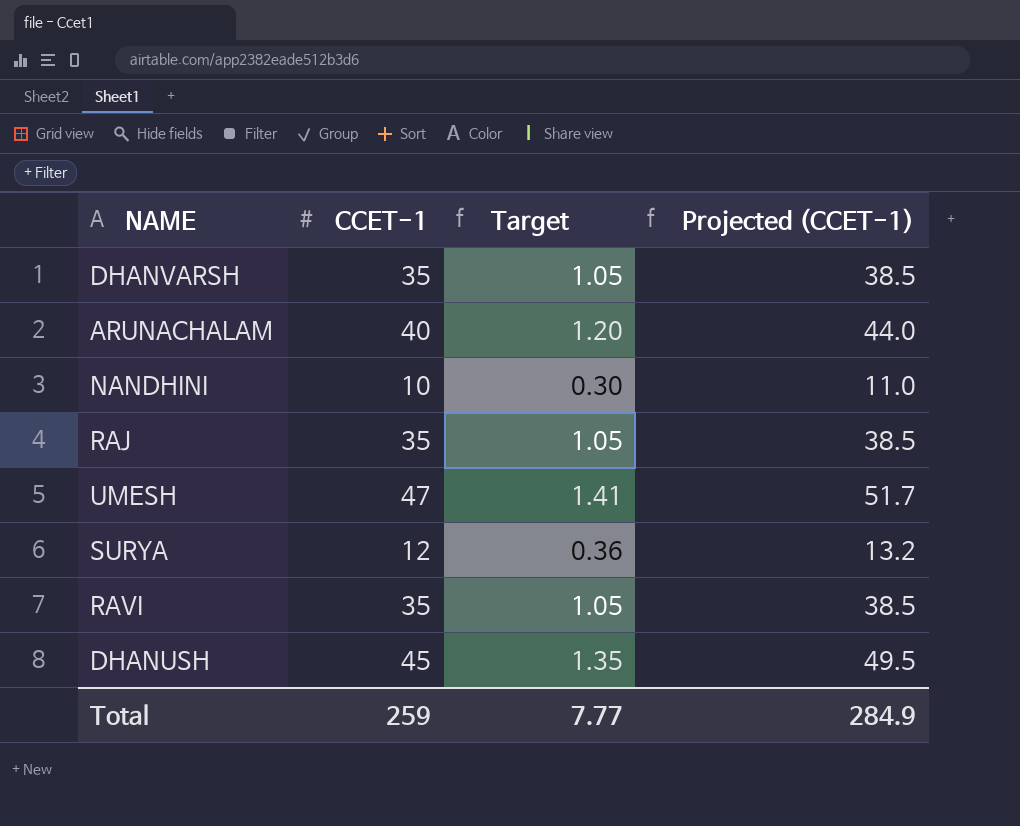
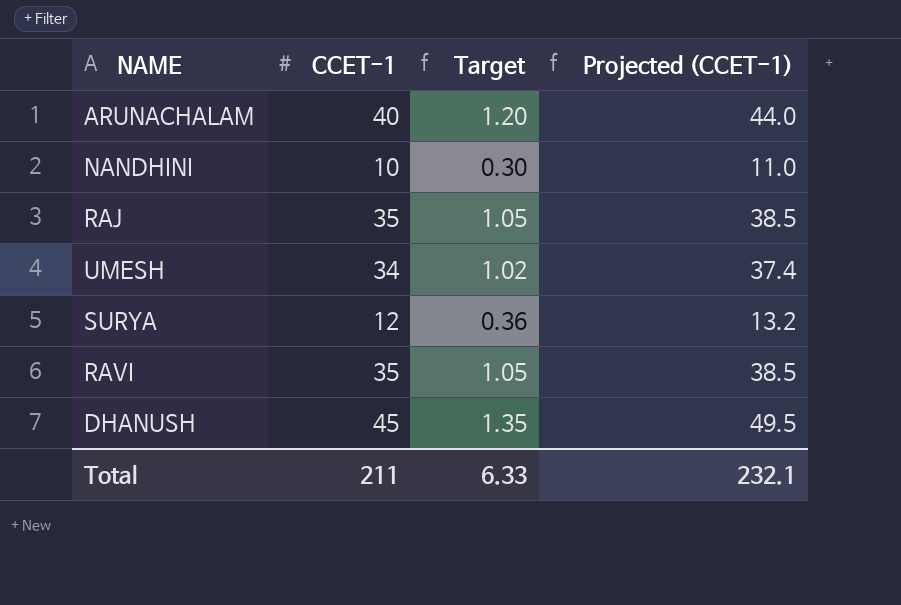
row DHANVARSH: 35 | 1.05 | 38.5 -> none
UMESH | CCET-1: 47 -> 34
UMESH | Target: 1.41 -> 1.02
UMESH | Projected (CCET-1): 51.7 -> 37.4
Total | CCET-1: 259 -> 211
Total | Target: 7.77 -> 6.33
Total | Projected (CCET-1): 284.9 -> 232.1

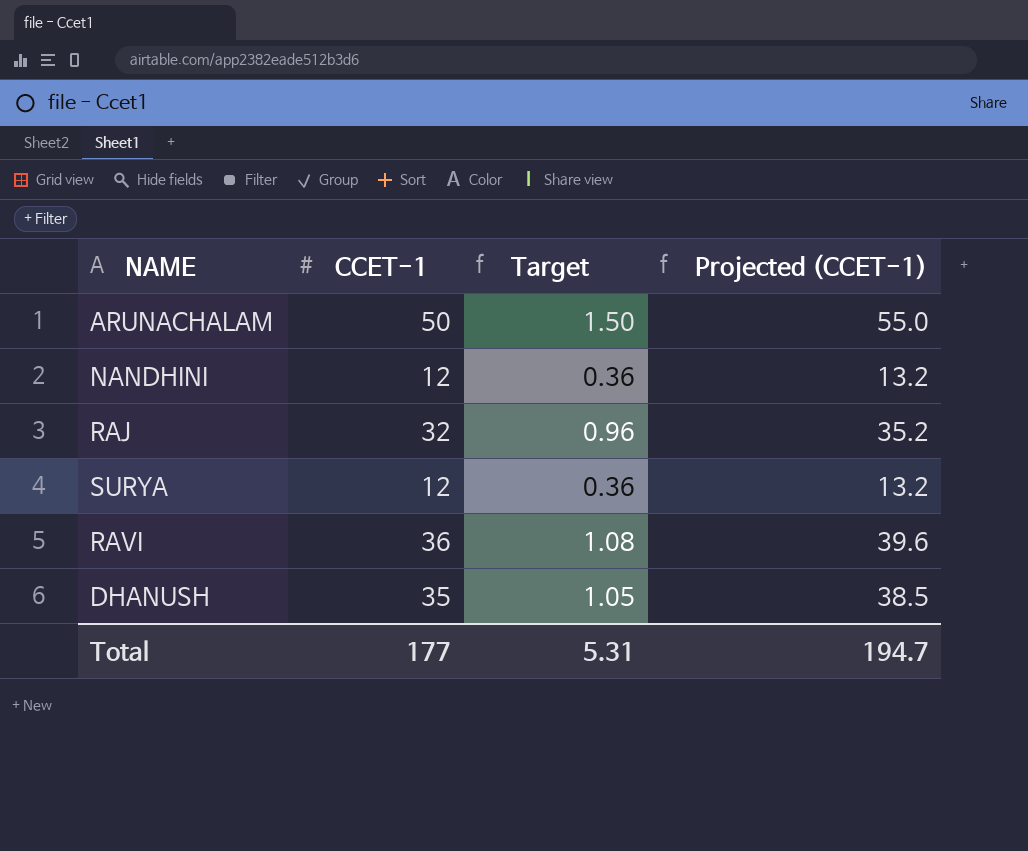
row UMESH: 34 | 1.02 | 37.4 -> none
ARUNACHALAM | CCET-1: 40 -> 50
ARUNACHALAM | Target: 1.20 -> 1.50
ARUNACHALAM | Projected (CCET-1): 44.0 -> 55.0
NANDHINI | CCET-1: 10 -> 12
NANDHINI | Target: 0.30 -> 0.36
NANDHINI | Projected (CCET-1): 11.0 -> 13.2
RAJ | CCET-1: 35 -> 32
RAJ | Target: 1.05 -> 0.96
RAJ | Projected (CCET-1): 38.5 -> 35.2
RAVI | CCET-1: 35 -> 36
RAVI | Target: 1.05 -> 1.08
RAVI | Projected (CCET-1): 38.5 -> 39.6
DHANUSH | CCET-1: 45 -> 35
DHANUSH | Target: 1.35 -> 1.05
DHANUSH | Projected (CCET-1): 49.5 -> 38.5
Total | CCET-1: 211 -> 177
Total | Target: 6.33 -> 5.31
Total | Projected (CCET-1): 232.1 -> 194.7

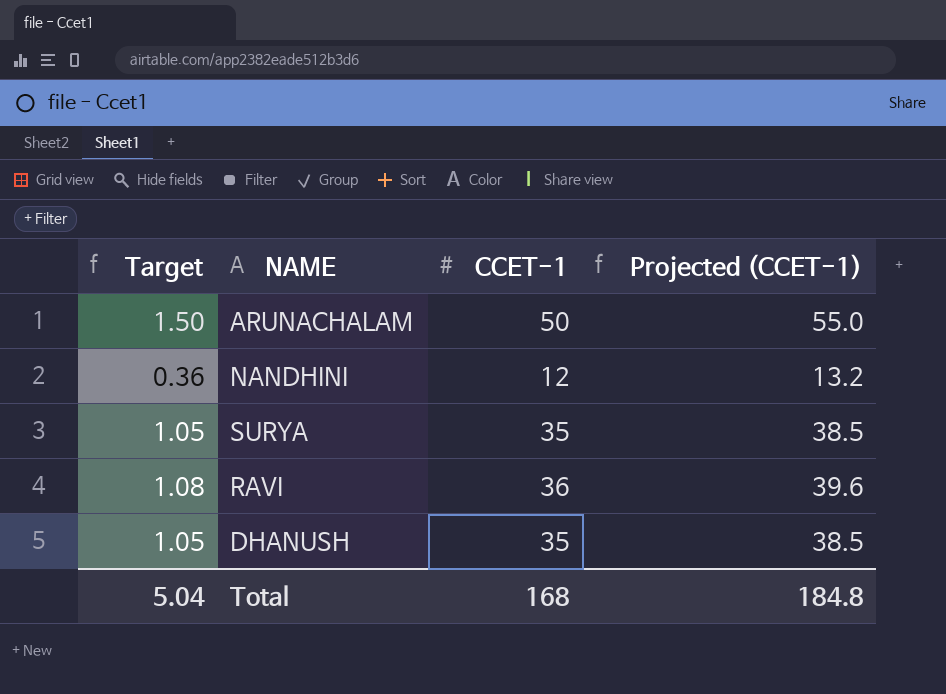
column Target | position: 3 -> 1
row RAJ: 32 | 0.96 | 35.2 -> none
SURYA | Target: 0.36 -> 1.05
SURYA | CCET-1: 12 -> 35
SURYA | Projected (CCET-1): 13.2 -> 38.5
Total | Target: 5.31 -> 5.04
Total | CCET-1: 177 -> 168
Total | Projected (CCET-1): 194.7 -> 184.8

